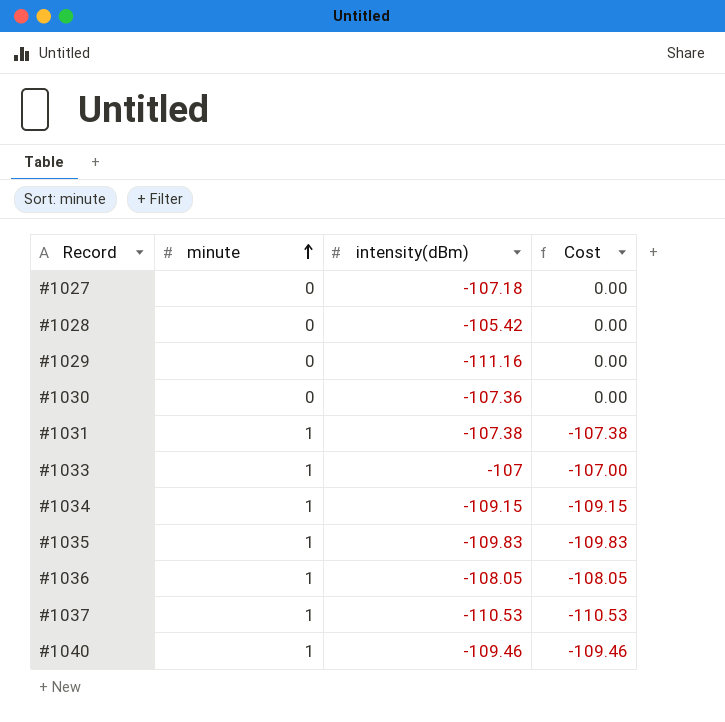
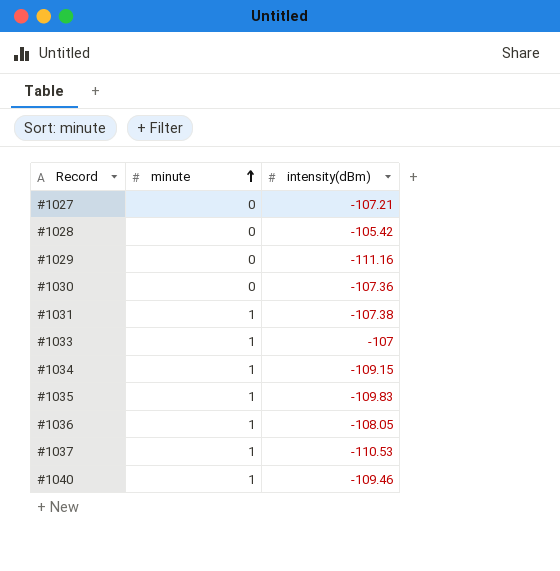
column Cost | formula: [minute] * [intensity(dBm)] -> none
#1027 | intensity(dBm): -107.18 -> -107.21

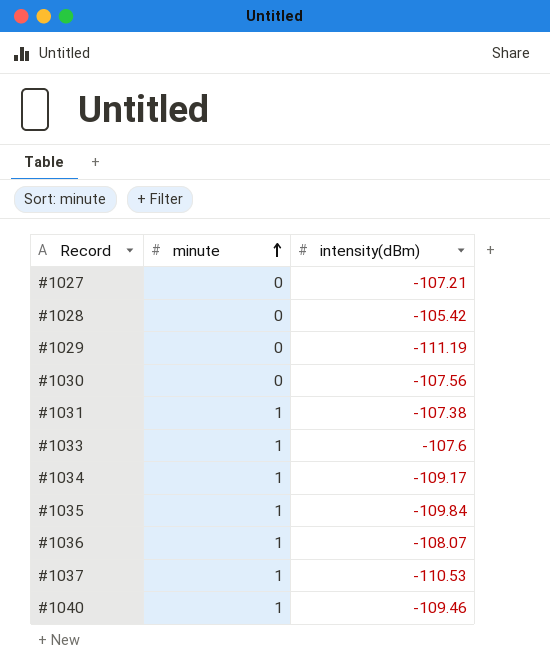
#1029 | intensity(dBm): -111.16 -> -111.19
#1030 | intensity(dBm): -107.36 -> -107.56
#1033 | intensity(dBm): -107 -> -107.6
#1034 | intensity(dBm): -109.15 -> -109.17
#1035 | intensity(dBm): -109.83 -> -109.84
#1036 | intensity(dBm): -108.05 -> -108.07

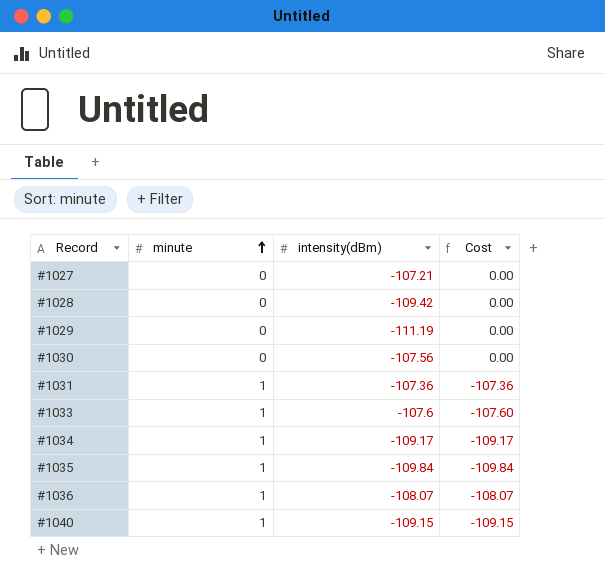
column Cost | formula: none -> [minute] * [intensity(dBm)]
row #1037: 1 | -110.53 -> none
#1028 | intensity(dBm): -105.42 -> -109.42
#1031 | intensity(dBm): -107.38 -> -107.36
#1040 | intensity(dBm): -109.46 -> -109.15

